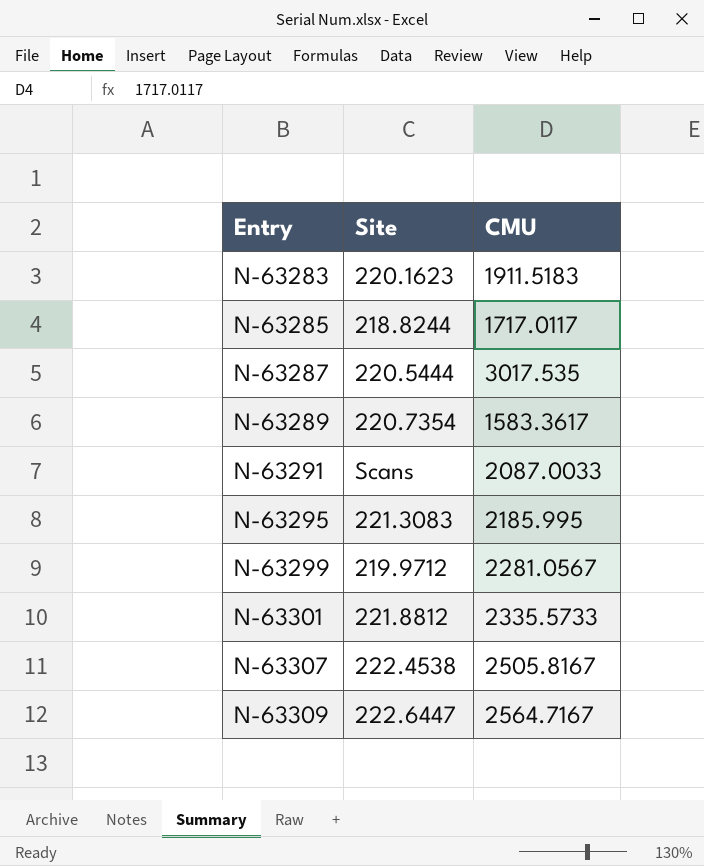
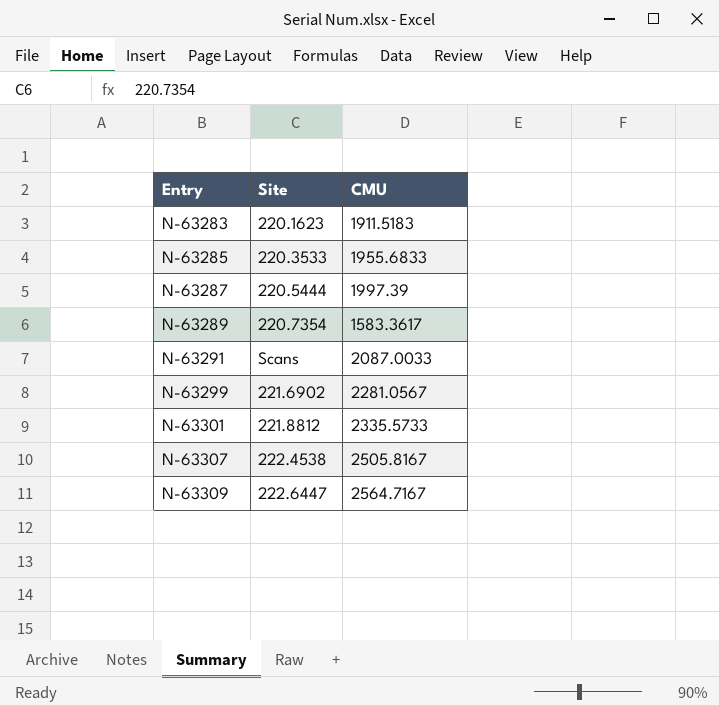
row N-63295: 221.3083 | 2185.995 -> none
N-63285 | Site: 218.8244 -> 220.3533
N-63285 | CMU: 1717.0117 -> 1955.6833
N-63287 | CMU: 3017.535 -> 1997.39
N-63299 | Site: 219.9712 -> 221.6902

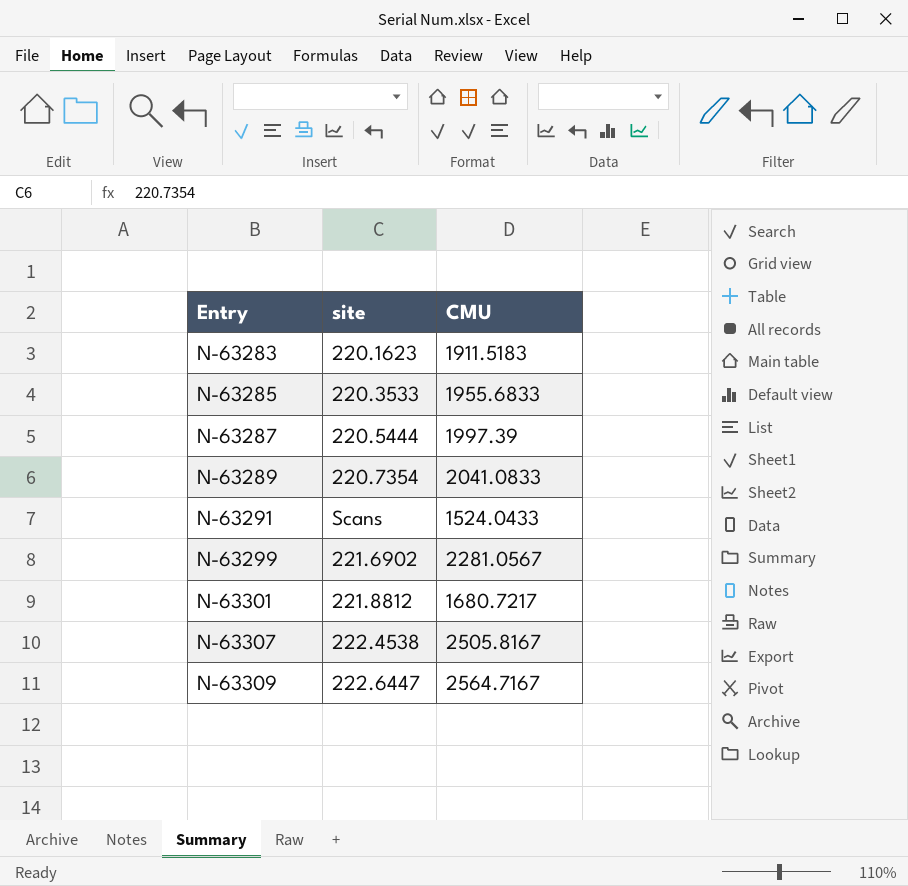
column name: Site -> site
N-63289 | CMU: 1583.3617 -> 2041.0833
N-63291 | CMU: 2087.0033 -> 1524.0433
N-63301 | CMU: 2335.5733 -> 1680.7217

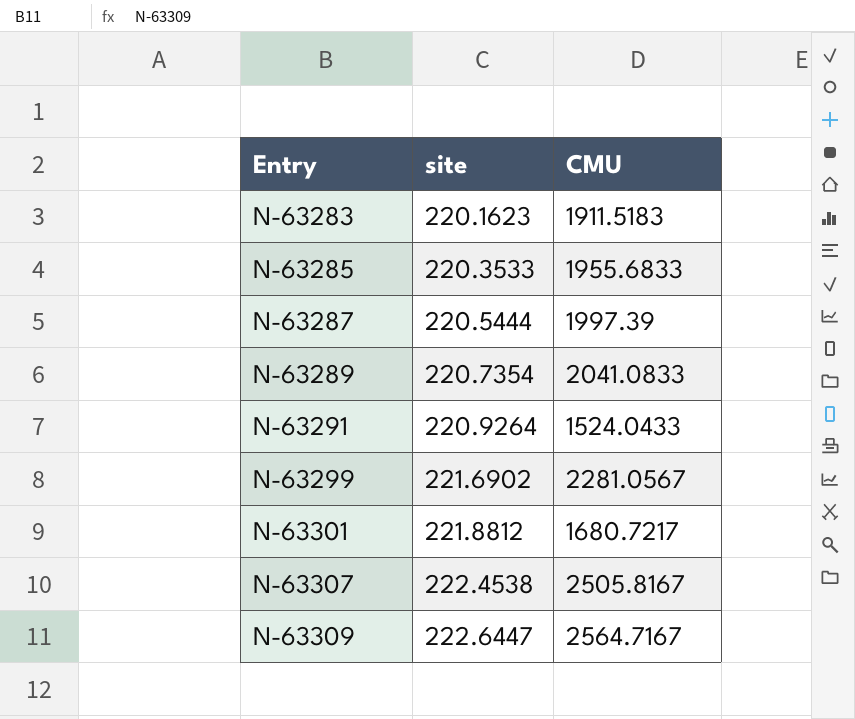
N-63291 | site: Scans -> 220.9264

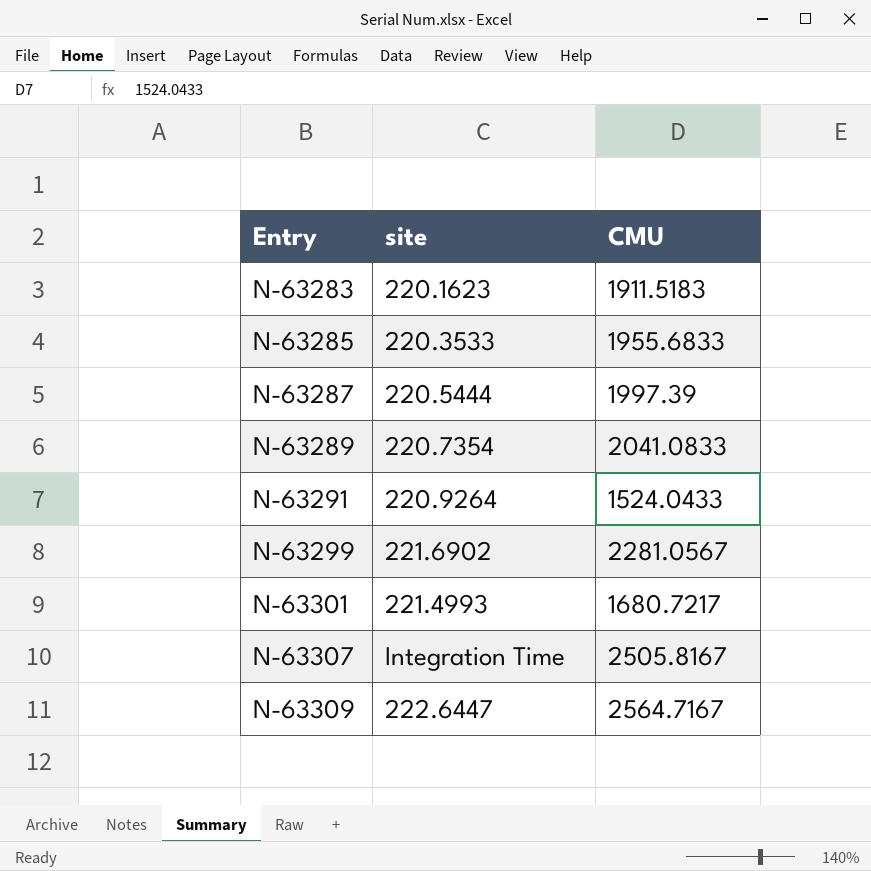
N-63301 | site: 221.8812 -> 221.4993
N-63307 | site: 222.4538 -> Integration Time

